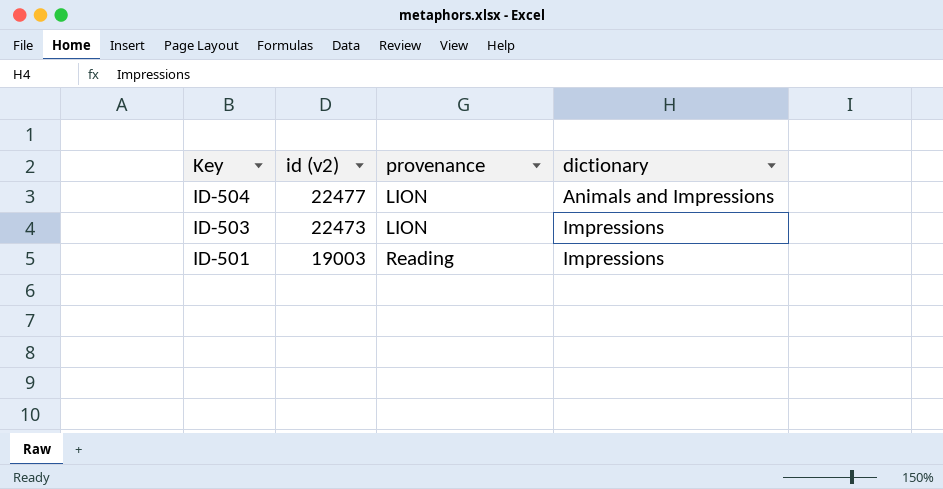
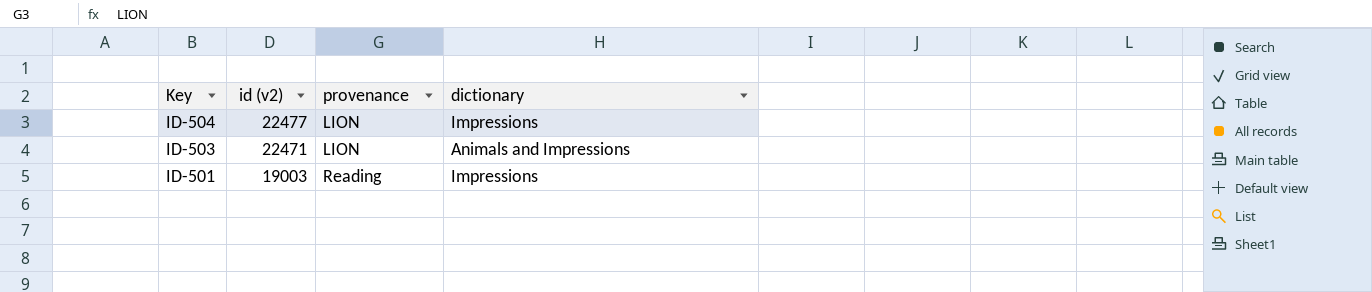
ID-504 | dictionary: Animals and Impressions -> Impressions
ID-503 | id (v2): 22473 -> 22471
ID-503 | dictionary: Impressions -> Animals and Impressions

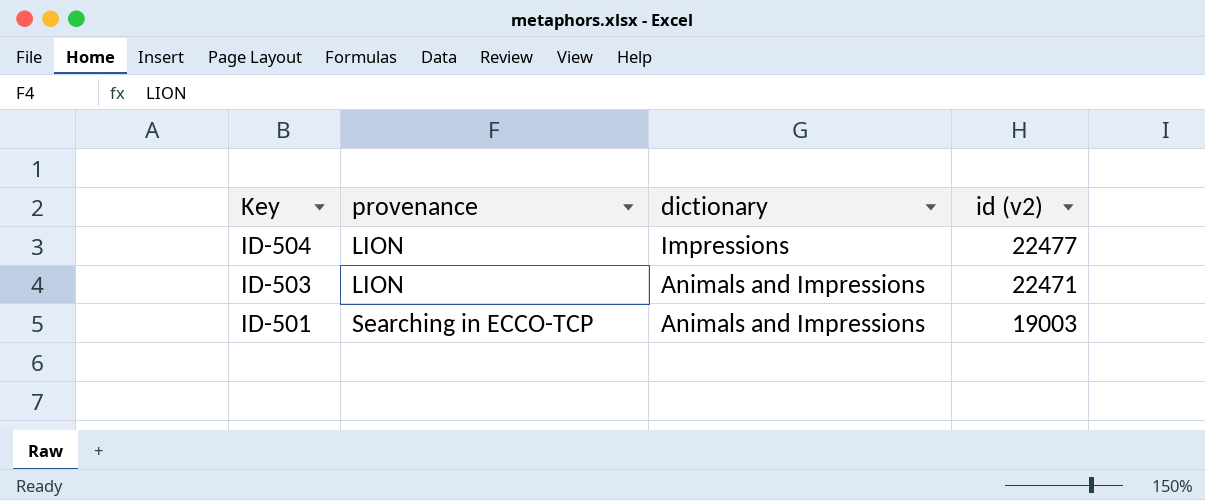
column id (v2) | position: 2 -> 4
ID-501 | provenance: Reading -> Searching in ECCO-TCP
ID-501 | dictionary: Impressions -> Animals and Impressions

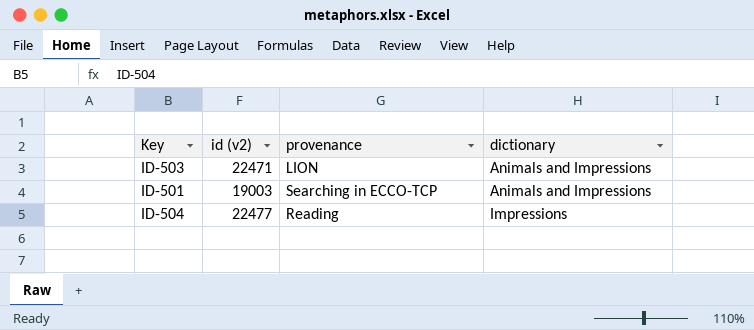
row order: Key descending -> dictionary ascending
column id (v2) | position: 4 -> 2
ID-504 | provenance: LION -> Reading

